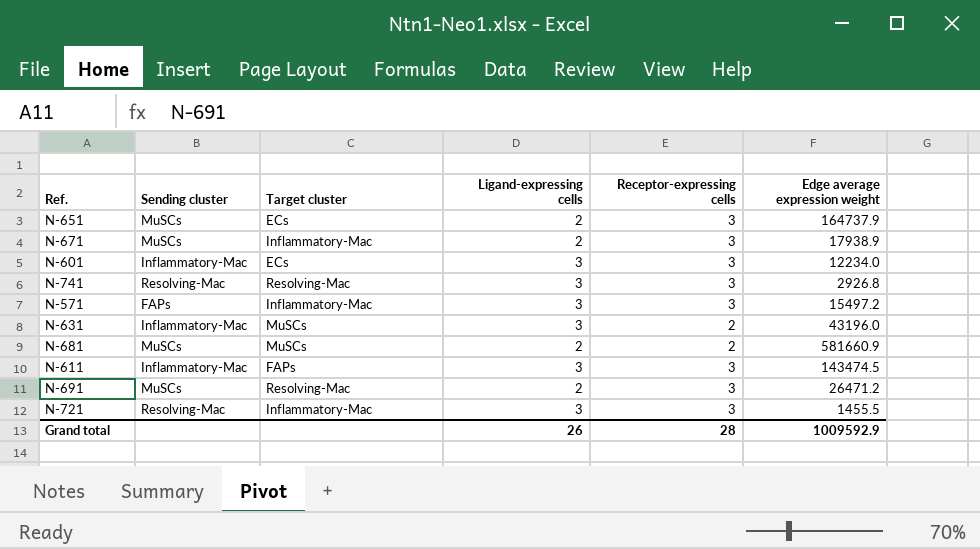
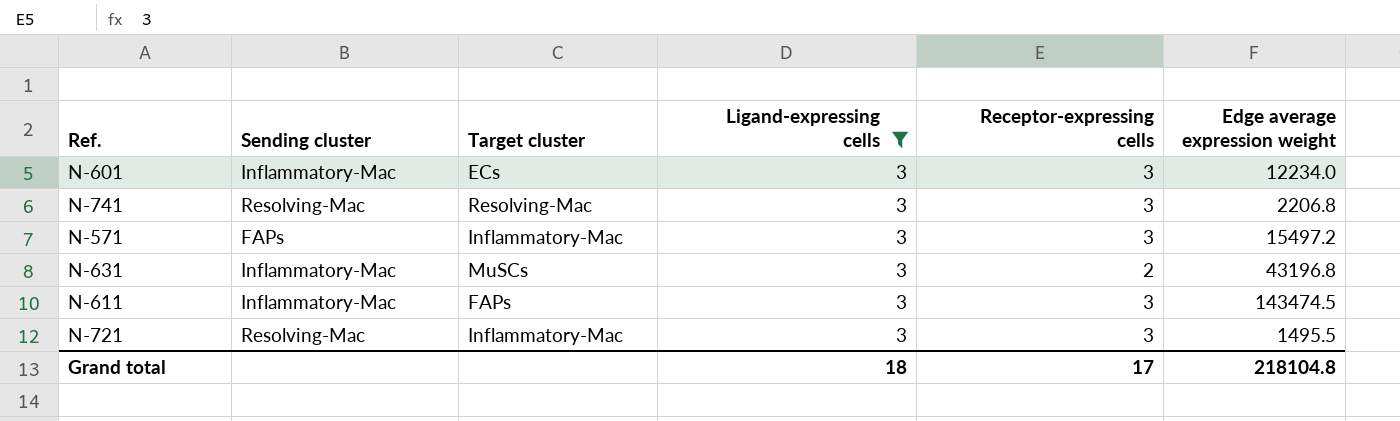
filter: none -> Ligand-expressing cells = 3
N-741 | Edge average expression weight: 2926.8 -> 2206.8
N-631 | Edge average expression weight: 43196.0 -> 43196.8
N-721 | Edge average expression weight: 1455.5 -> 1495.5
Grand total | Ligand-expressing cells: 26 -> 18
Grand total | Receptor-expressing cells: 28 -> 17
Grand total | Edge average expression weight: 1009592.9 -> 218104.8

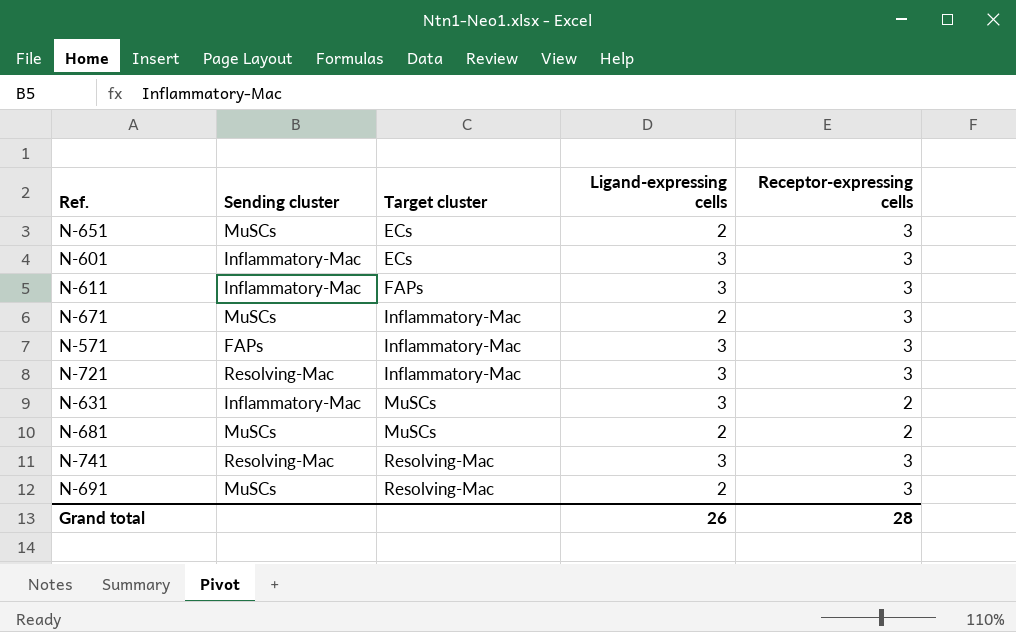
filter: Ligand-expressing cells = 3 -> none
row order: none -> Target cluster ascending
column Edge average expression weight | position: 6 -> none
Grand total | Ligand-expressing cells: 18 -> 26
Grand total | Receptor-expressing cells: 17 -> 28

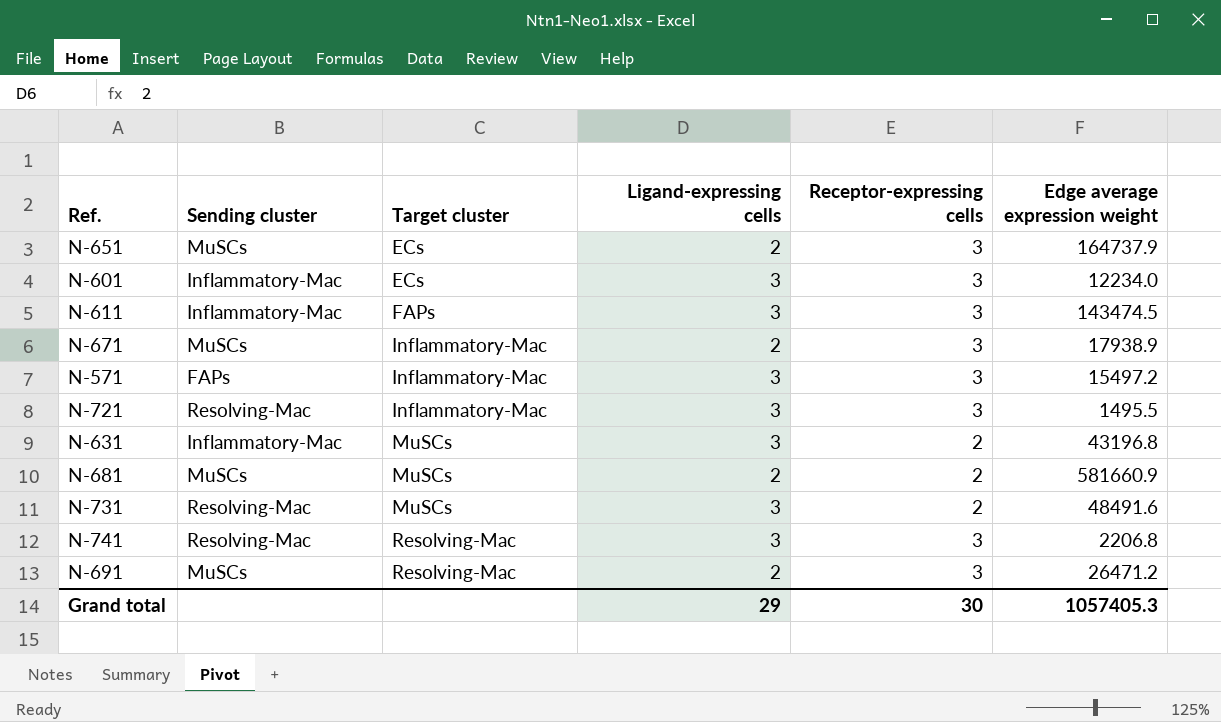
column Edge average expression weight | position: none -> 6
row N-731: none -> Resolving-Mac | MuSCs | 3 | 2 | 48491.6
Grand total | Ligand-expressing cells: 26 -> 29
Grand total | Receptor-expressing cells: 28 -> 30

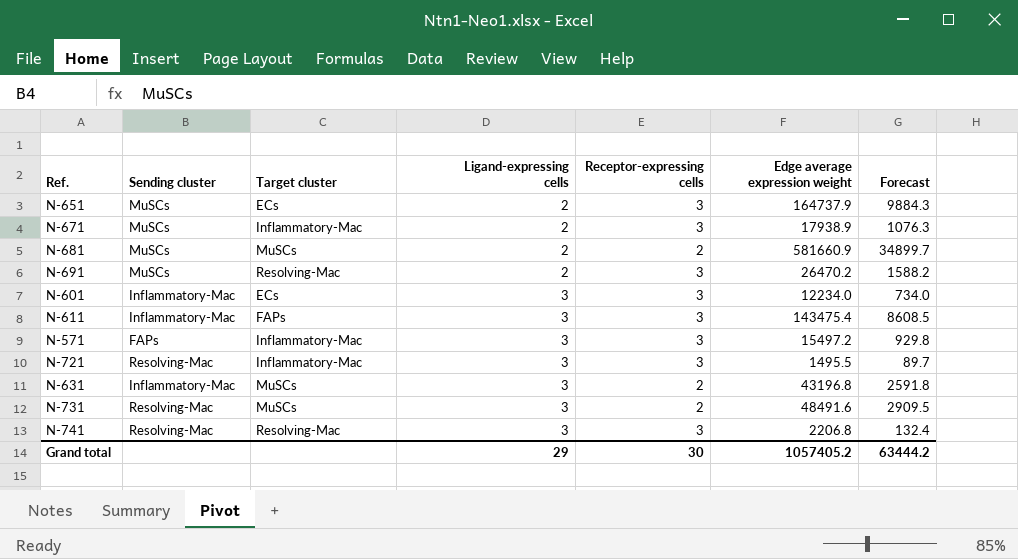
row order: Target cluster ascending -> Ligand-expressing cells ascending
column Forecast | formula: none -> [Edge average expression weight] * 0.06
N-691 | Edge average expression weight: 26471.2 -> 26470.2
N-611 | Edge average expression weight: 143474.5 -> 143475.4
Grand total | Edge average expression weight: 1057405.3 -> 1057405.2

